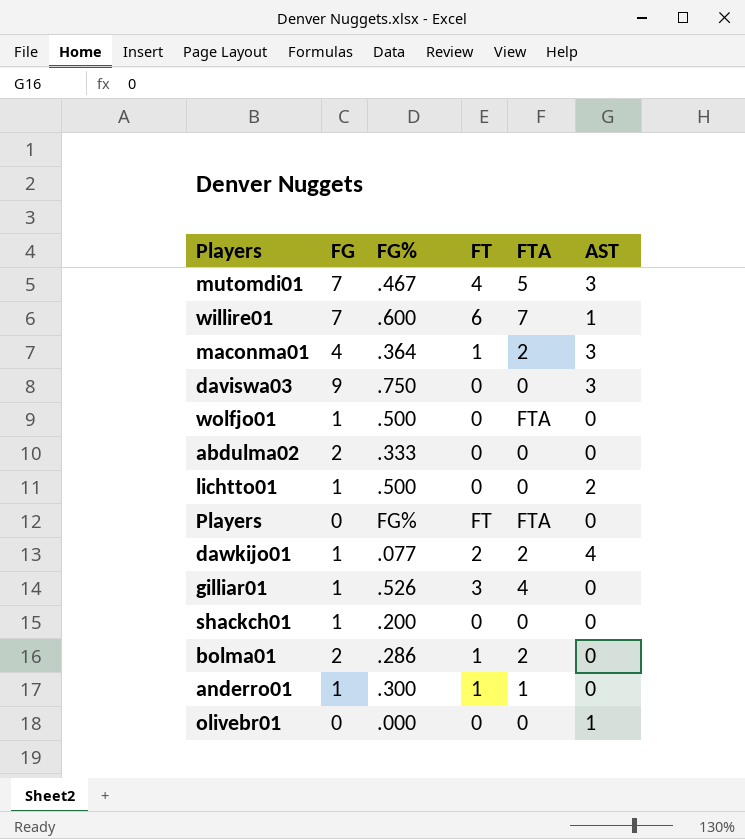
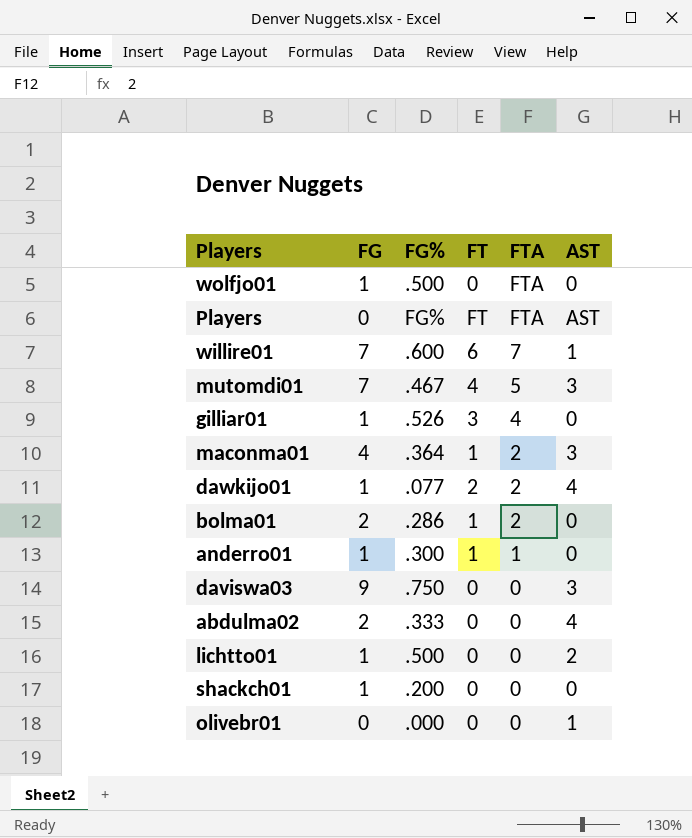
row order: none -> FTA descending
Players | AST: 0 -> AST
abdulma02 | AST: 0 -> 4

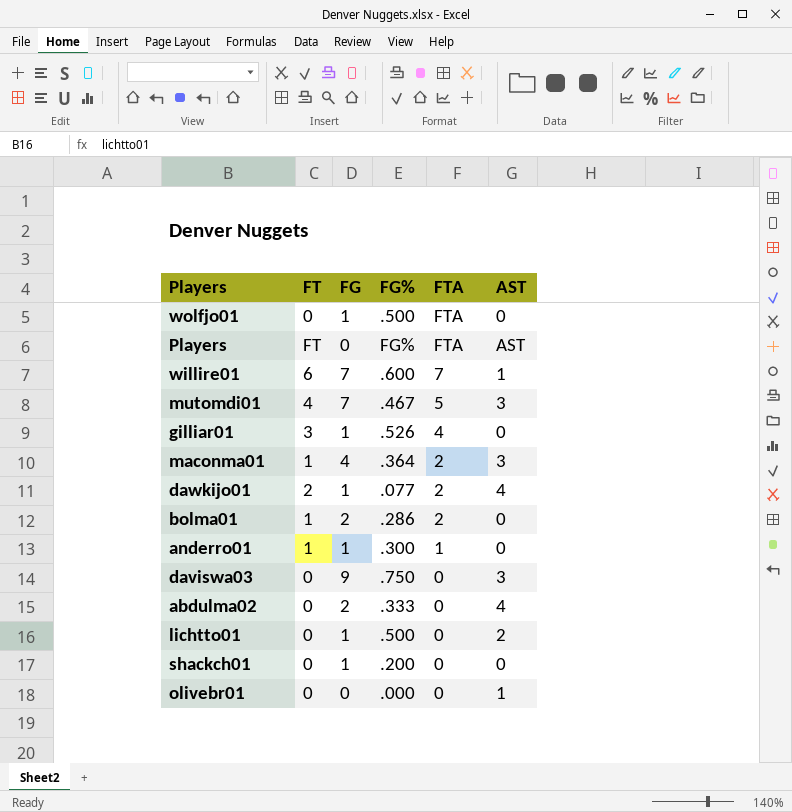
column FT | position: 4 -> 2

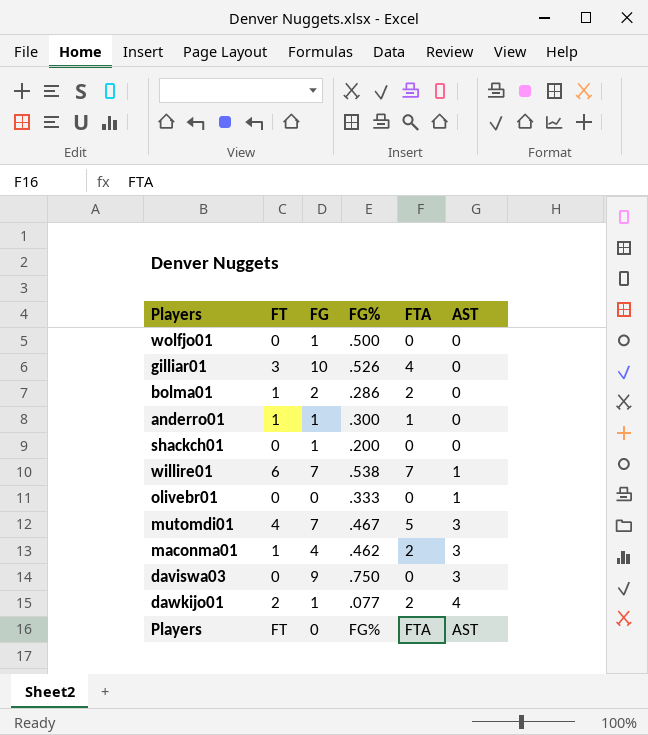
row order: FTA descending -> AST ascending
row abdulma02: 0 | 2 | .333 | 0 | 4 -> none
row lichtto01: 0 | 1 | .500 | 0 | 2 -> none
wolfjo01 | FTA: FTA -> 0
gilliar01 | FG: 1 -> 10
willire01 | FG%: .600 -> .538
olivebr01 | FG%: .000 -> .333
maconma01 | FG%: .364 -> .462

